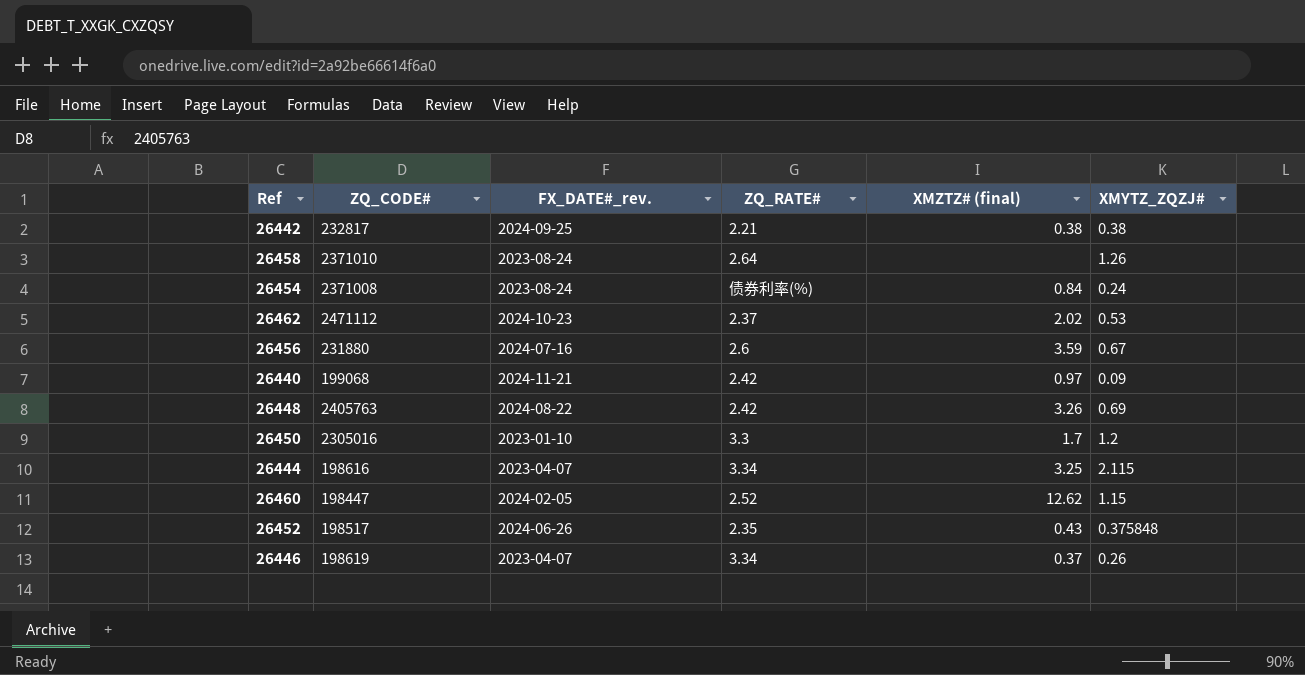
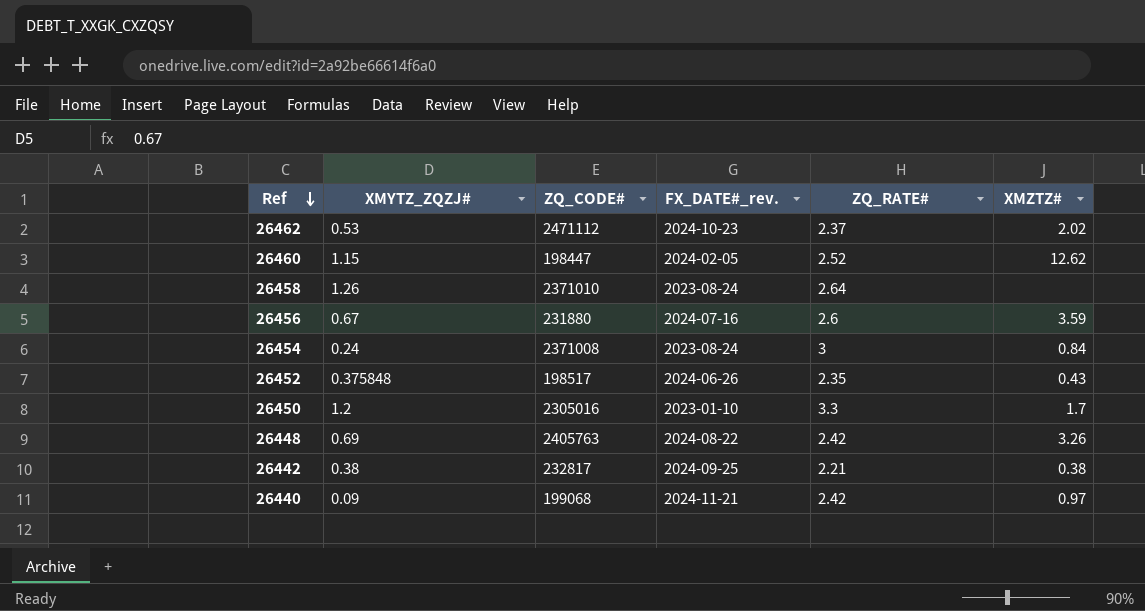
row order: none -> Ref descending
column XMYTZ_ZQZJ# | position: 6 -> 2
column name: XMZTZ# (final) -> XMZTZ#
row 26444: 198616 | 2023-04-07 | 3.34 | 3.25 | 2.115 -> none
row 26446: 198619 | 2023-04-07 | 3.34 | 0.37 | 0.26 -> none
26454 | ZQ_RATE#: 债券利率(%) -> 3

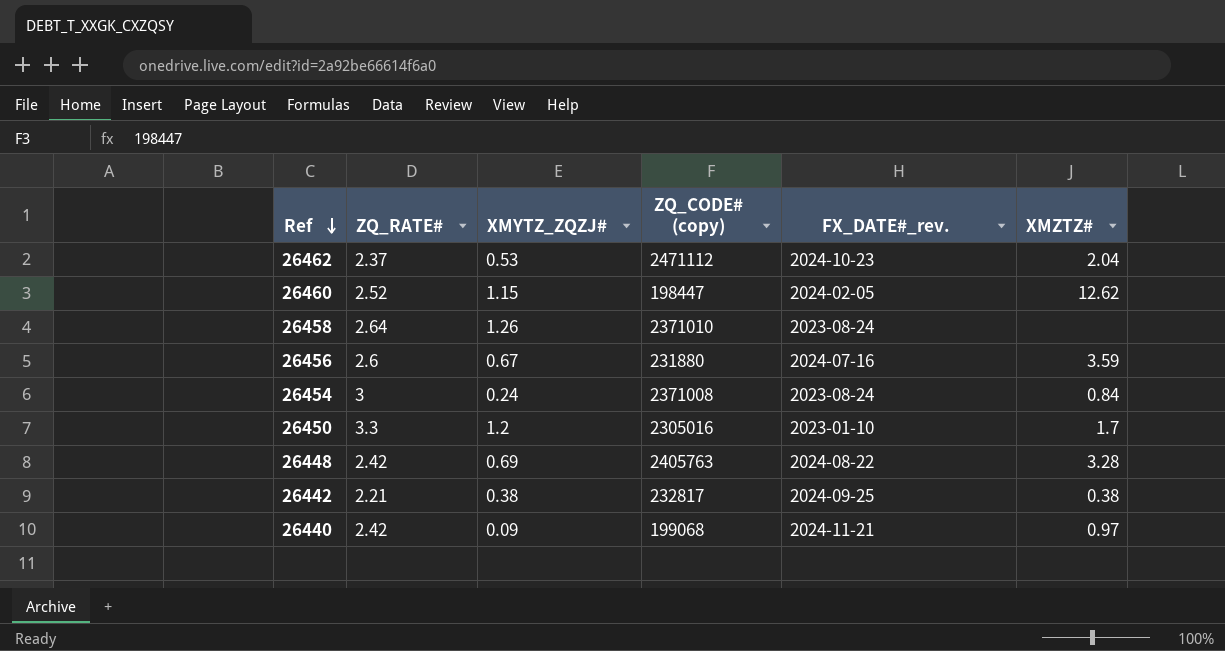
column ZQ_RATE# | position: 5 -> 2
column name: ZQ_CODE# -> ZQ_CODE# (copy)
row 26452: 0.375848 | 198517 | 2024-06-26 | 2.35 | 0.43 -> none
26462 | XMZTZ#: 2.02 -> 2.04
26448 | XMZTZ#: 3.26 -> 3.28

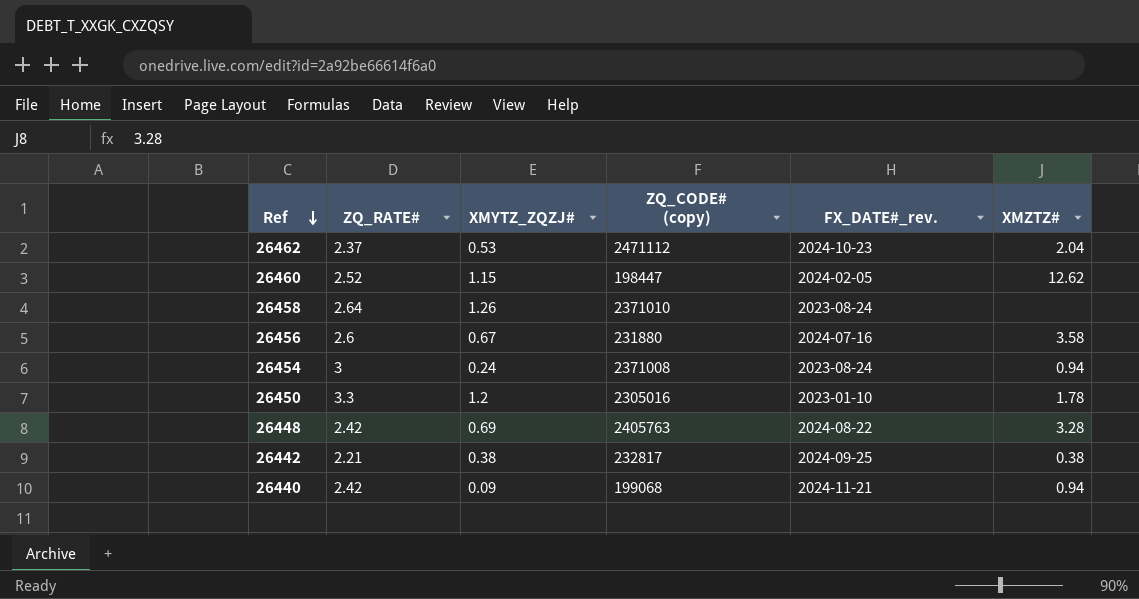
26456 | XMZTZ#: 3.59 -> 3.58
26454 | XMZTZ#: 0.84 -> 0.94
26450 | XMZTZ#: 1.7 -> 1.78
26440 | XMZTZ#: 0.97 -> 0.94

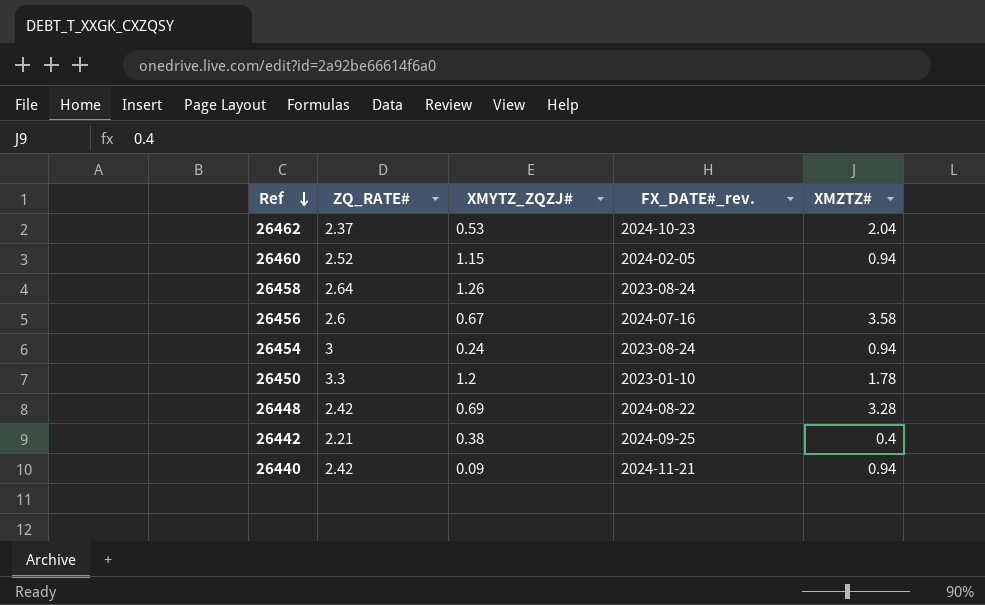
column ZQ_CODE# (copy) | position: 4 -> none
26460 | XMZTZ#: 12.62 -> 0.94
26442 | XMZTZ#: 0.38 -> 0.4

